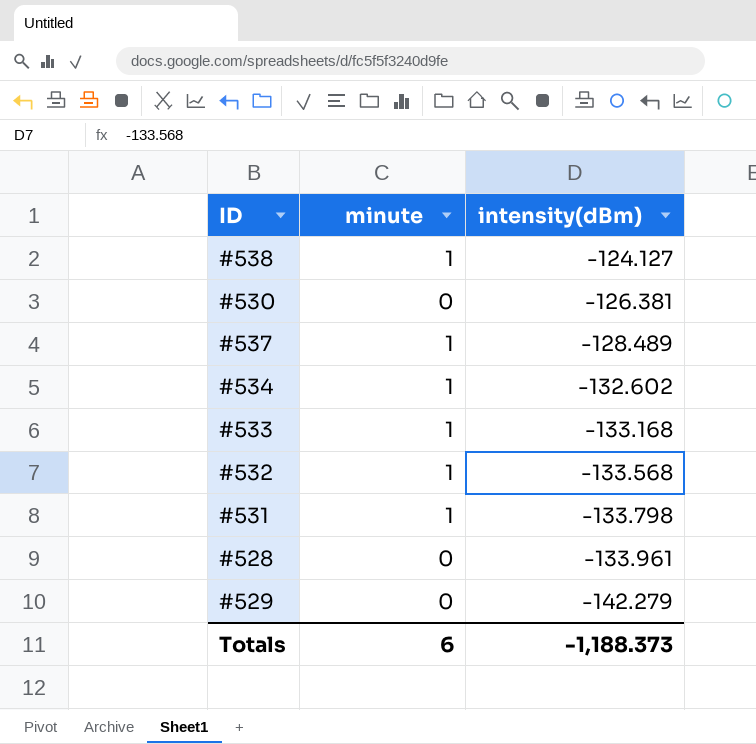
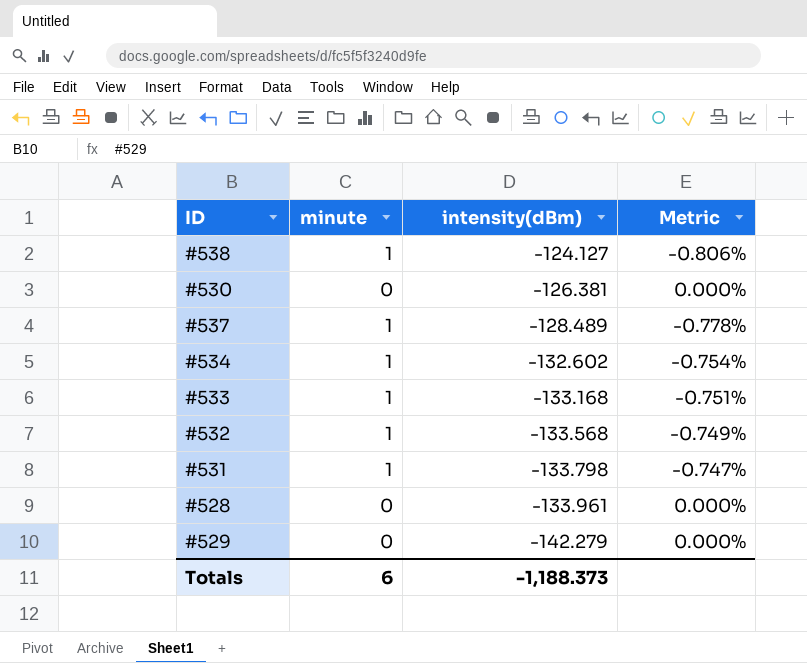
column Metric | formula: none -> [minute] / [intensity(dBm)]

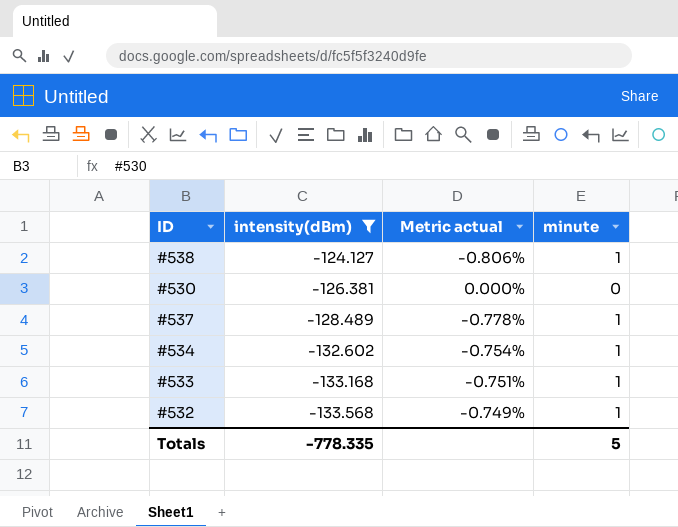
filter: none -> intensity(dBm) >= -133.568
column name: Metric -> Metric actual
column minute | position: 2 -> 4
Totals | intensity(dBm): -1,188.373 -> -778.335
Totals | minute: 6 -> 5

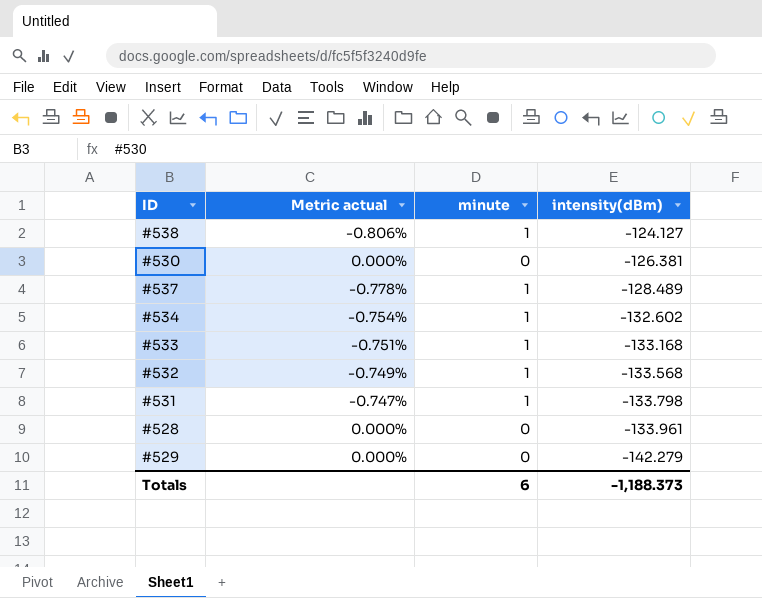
filter: intensity(dBm) >= -133.568 -> none
column intensity(dBm) | position: 2 -> 4
Totals | minute: 5 -> 6
Totals | intensity(dBm): -778.335 -> -1,188.373

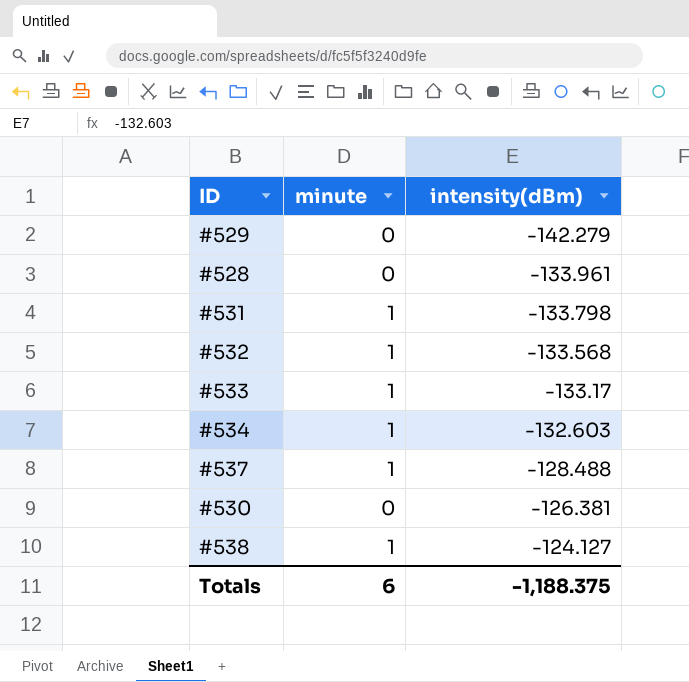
row order: intensity(dBm) descending -> intensity(dBm) ascending
column Metric actual | formula: [minute] / [intensity(dBm)] -> none
#533 | intensity(dBm): -133.168 -> -133.17
#534 | intensity(dBm): -132.602 -> -132.603
#537 | intensity(dBm): -128.489 -> -128.488
Totals | intensity(dBm): -1,188.373 -> -1,188.375

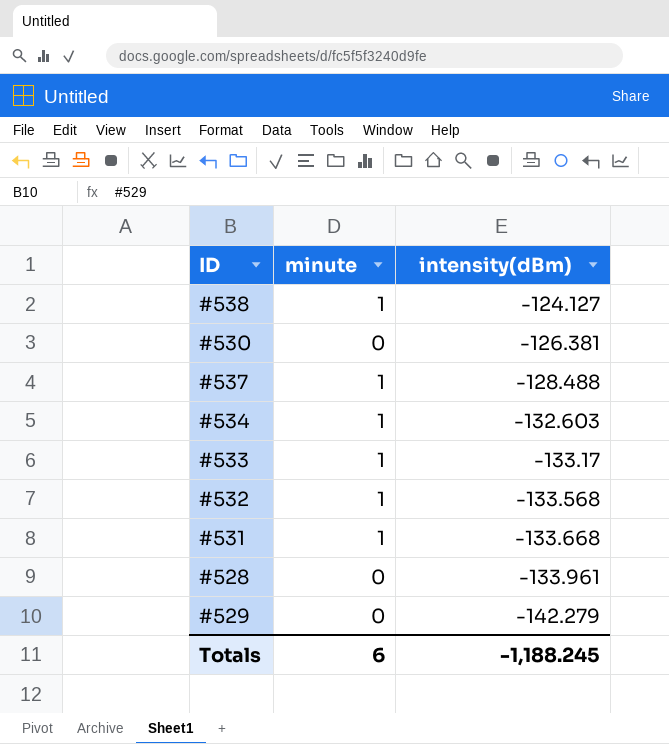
row order: intensity(dBm) ascending -> intensity(dBm) descending
#531 | intensity(dBm): -133.798 -> -133.668
Totals | intensity(dBm): -1,188.375 -> -1,188.245

